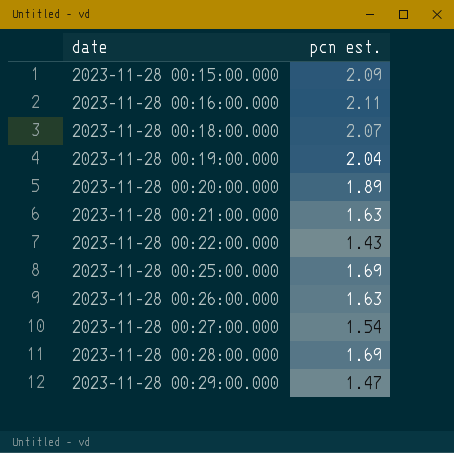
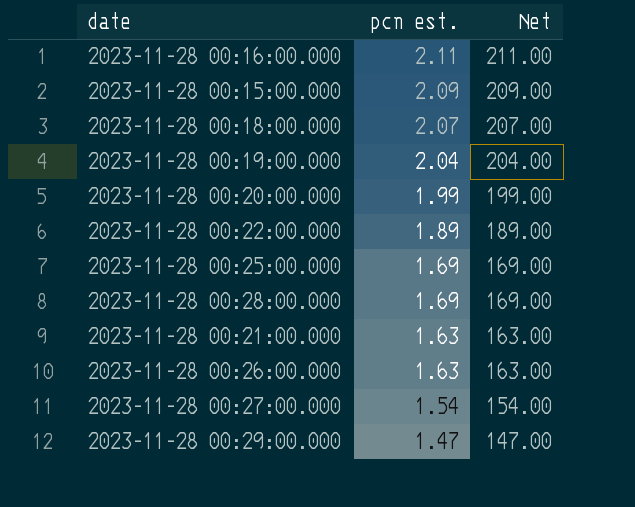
row order: date ascending -> pcn est. descending
column Net | formula: none -> [pcn est.] * 100
2023-11-28 00:20:00.000 | pcn est.: 1.89 -> 1.99
2023-11-28 00:22:00.000 | pcn est.: 1.43 -> 1.89

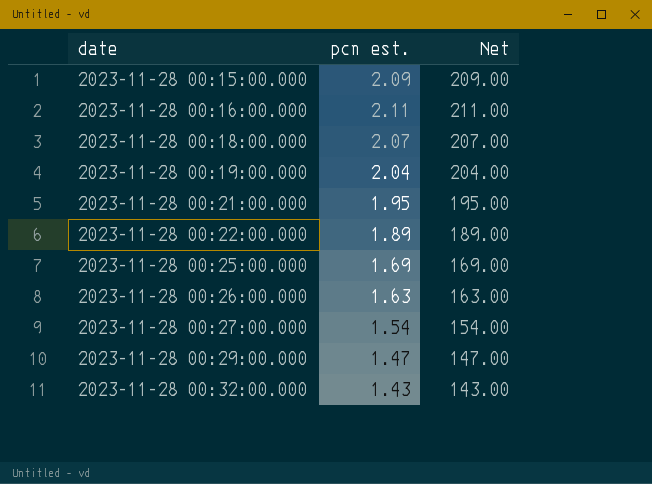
row order: pcn est. descending -> date ascending
row 2023-11-28 00:20:00.000: 1.99 | 199.00 -> none
row 2023-11-28 00:28:00.000: 1.69 | 169.00 -> none
2023-11-28 00:21:00.000 | pcn est.: 1.63 -> 1.95
2023-11-28 00:21:00.000 | Net: 163.00 -> 195.00
row 2023-11-28 00:32:00.000: none -> 1.43 | 143.00

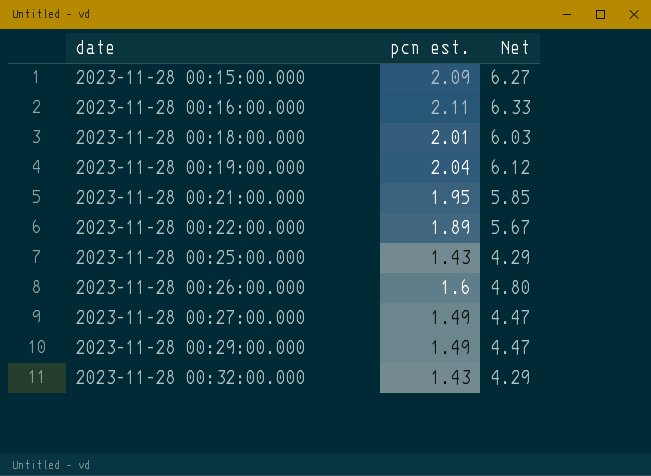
column Net | formula: [pcn est.] * 100 -> [pcn est.] * 3
2023-11-28 00:18:00.000 | pcn est.: 2.07 -> 2.01
2023-11-28 00:25:00.000 | pcn est.: 1.69 -> 1.43
2023-11-28 00:26:00.000 | pcn est.: 1.63 -> 1.6
2023-11-28 00:27:00.000 | pcn est.: 1.54 -> 1.49
2023-11-28 00:29:00.000 | pcn est.: 1.47 -> 1.49

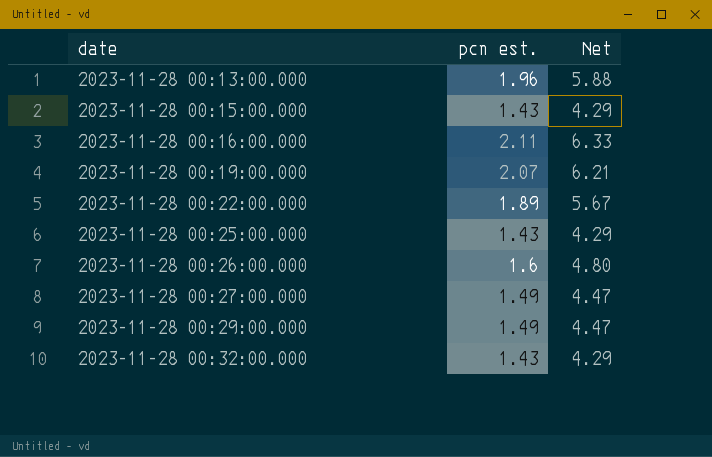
row 2023-11-28 00:18:00.000: 2.01 | 6.03 -> none
row 2023-11-28 00:21:00.000: 1.95 | 5.85 -> none
row 2023-11-28 00:13:00.000: none -> 1.96 | 5.88
2023-11-28 00:15:00.000 | pcn est.: 2.09 -> 1.43
2023-11-28 00:15:00.000 | Net: 6.27 -> 4.29
2023-11-28 00:19:00.000 | pcn est.: 2.04 -> 2.07
2023-11-28 00:19:00.000 | Net: 6.12 -> 6.21

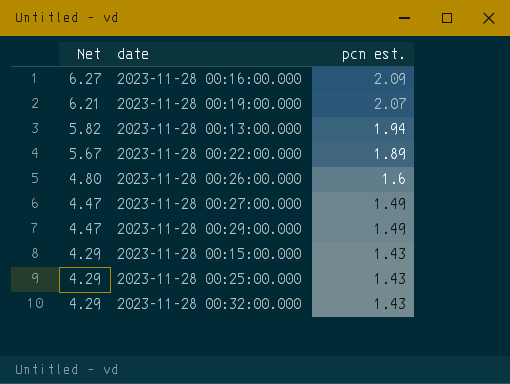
row order: date ascending -> Net descending
column Net | position: 3 -> 1
2023-11-28 00:16:00.000 | Net: 6.33 -> 6.27
2023-11-28 00:16:00.000 | pcn est.: 2.11 -> 2.09
2023-11-28 00:13:00.000 | Net: 5.88 -> 5.82
2023-11-28 00:13:00.000 | pcn est.: 1.96 -> 1.94

